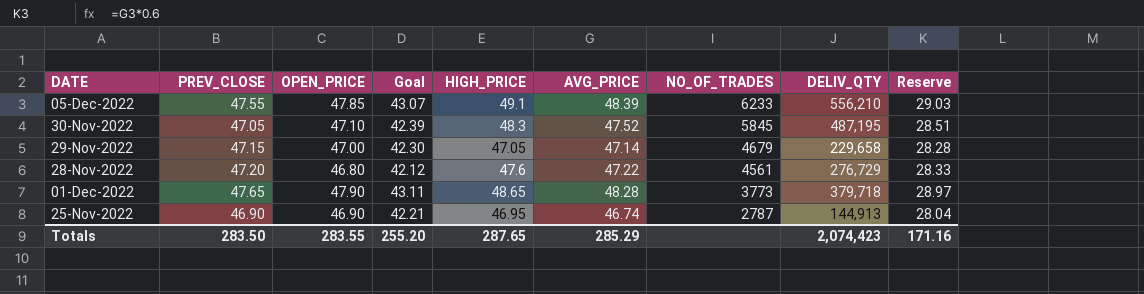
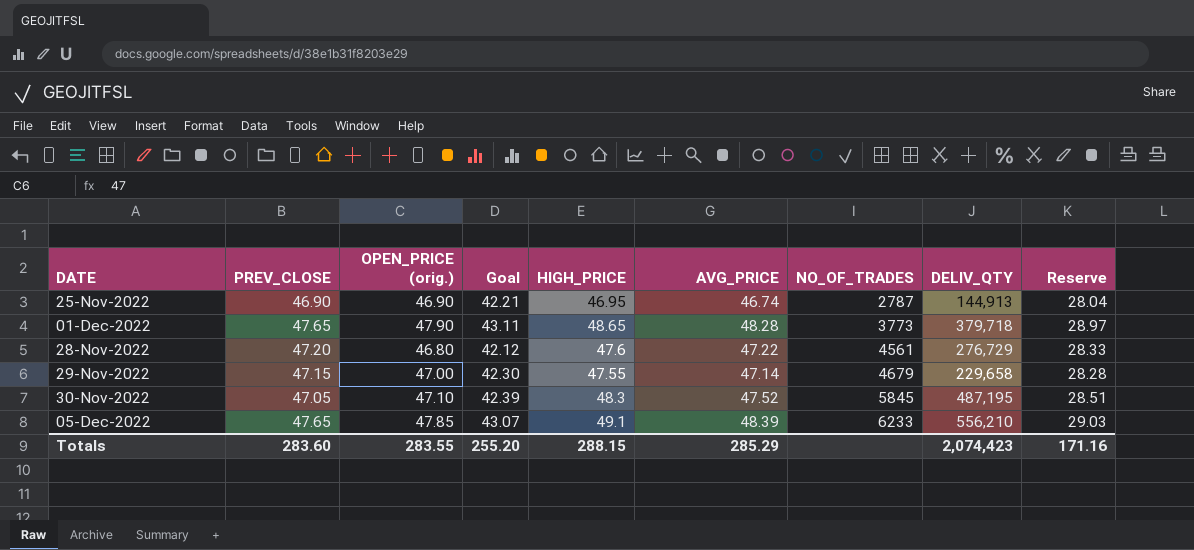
row order: NO_OF_TRADES descending -> NO_OF_TRADES ascending
column name: OPEN_PRICE -> OPEN_PRICE (orig.)
29-Nov-2022 | HIGH_PRICE: 47.05 -> 47.55
05-Dec-2022 | PREV_CLOSE: 47.55 -> 47.65
Totals | PREV_CLOSE: 283.50 -> 283.60
Totals | HIGH_PRICE: 287.65 -> 288.15

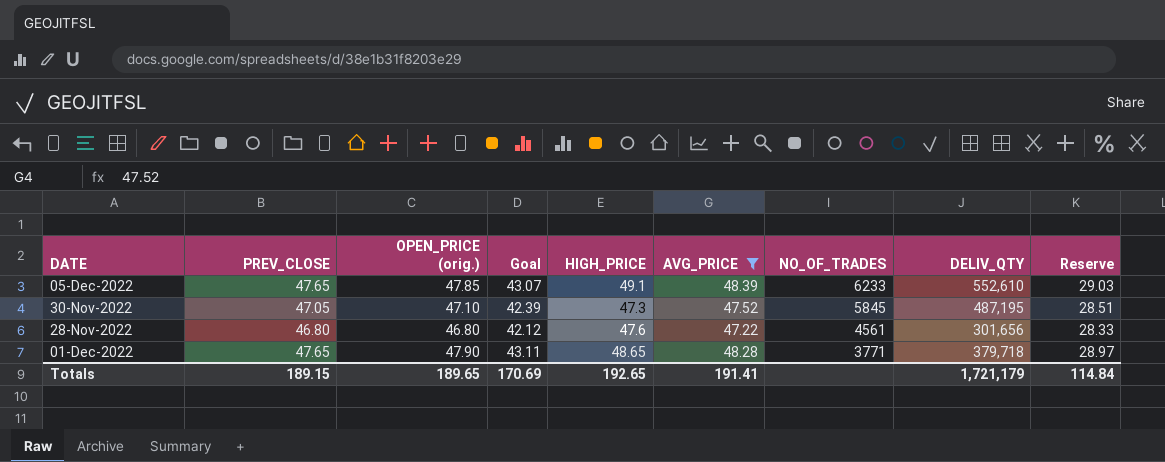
filter: none -> AVG_PRICE >= 47.22
row order: NO_OF_TRADES ascending -> NO_OF_TRADES descending
05-Dec-2022 | DELIV_QTY: 556,210 -> 552,610
30-Nov-2022 | HIGH_PRICE: 48.3 -> 47.3
28-Nov-2022 | PREV_CLOSE: 47.20 -> 46.80
28-Nov-2022 | DELIV_QTY: 276,729 -> 301,656
01-Dec-2022 | NO_OF_TRADES: 3773 -> 3771
Totals | PREV_CLOSE: 283.60 -> 189.15
Totals | OPEN_PRICE (orig.): 283.55 -> 189.65
Totals | Goal: 255.20 -> 170.69
Totals | HIGH_PRICE: 288.15 -> 192.65
Totals | AVG_PRICE: 285.29 -> 191.41
Totals | DELIV_QTY: 2,074,423 -> 1,721,179
Totals | Reserve: 171.16 -> 114.84

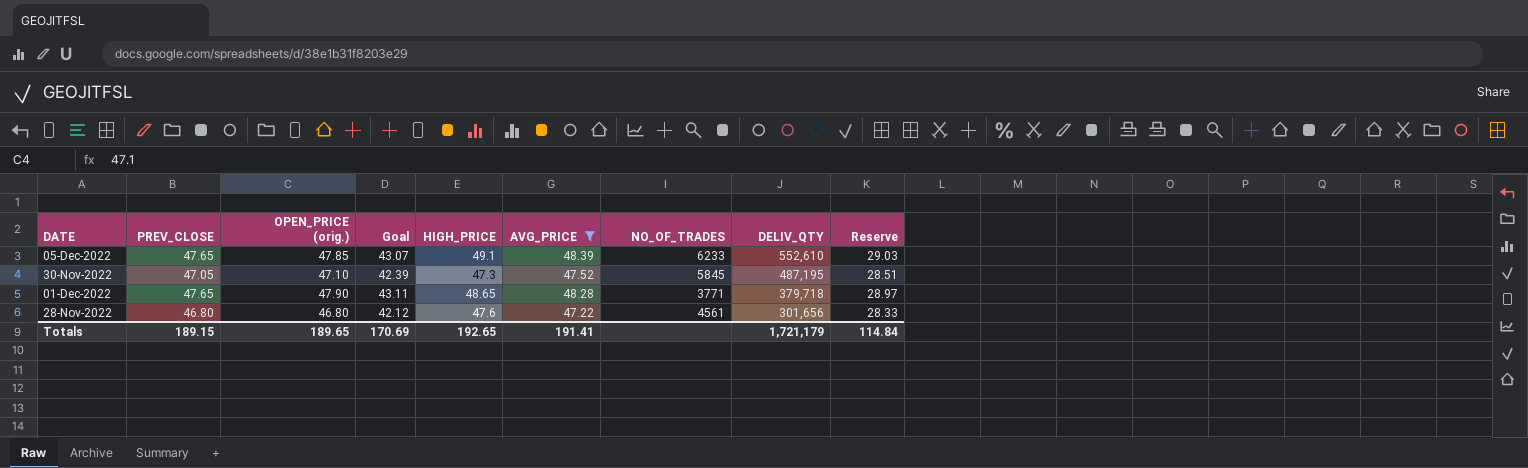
row order: NO_OF_TRADES descending -> DELIV_QTY descending

